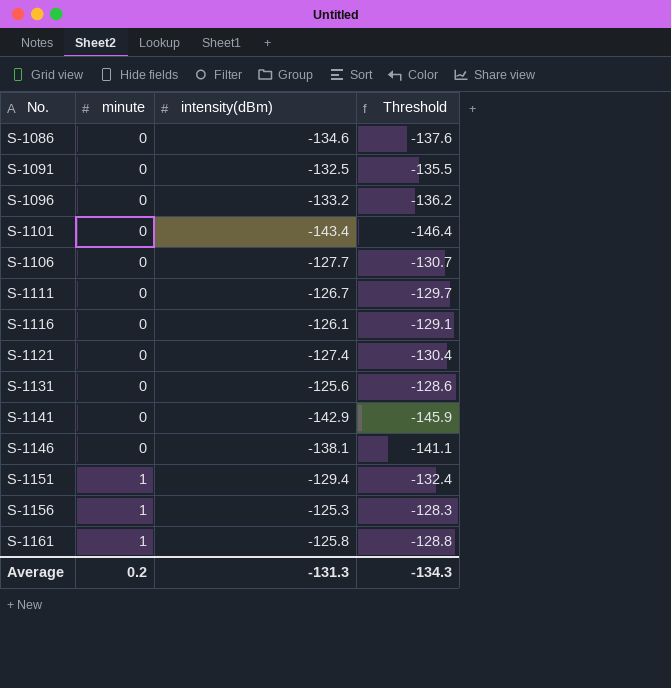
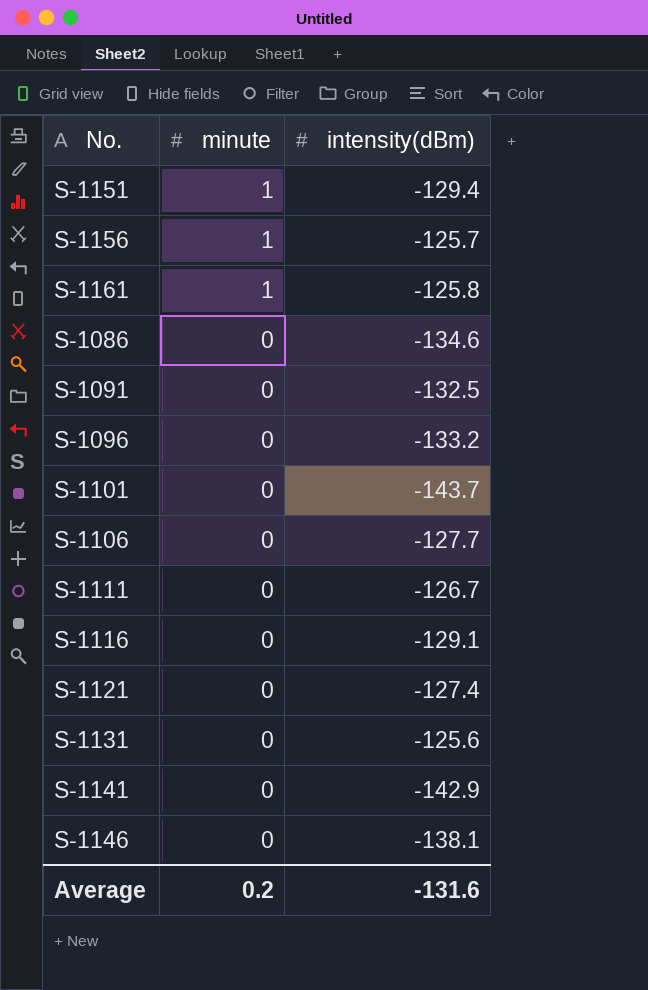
row order: No. ascending -> minute descending
column Threshold | formula: [intensity(dBm)] - 3 -> none
S-1156 | intensity(dBm): -125.3 -> -125.7
S-1101 | intensity(dBm): -143.4 -> -143.7
S-1116 | intensity(dBm): -126.1 -> -129.1
Average | intensity(dBm): -131.3 -> -131.6

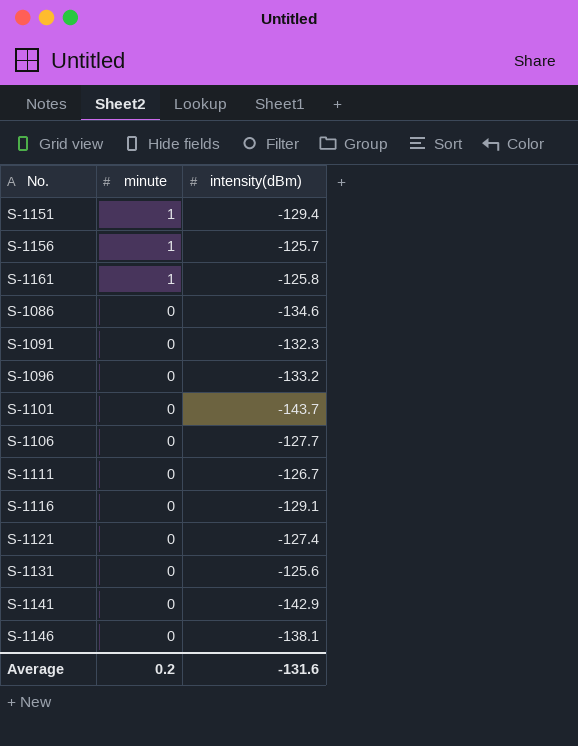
S-1091 | intensity(dBm): -132.5 -> -132.3

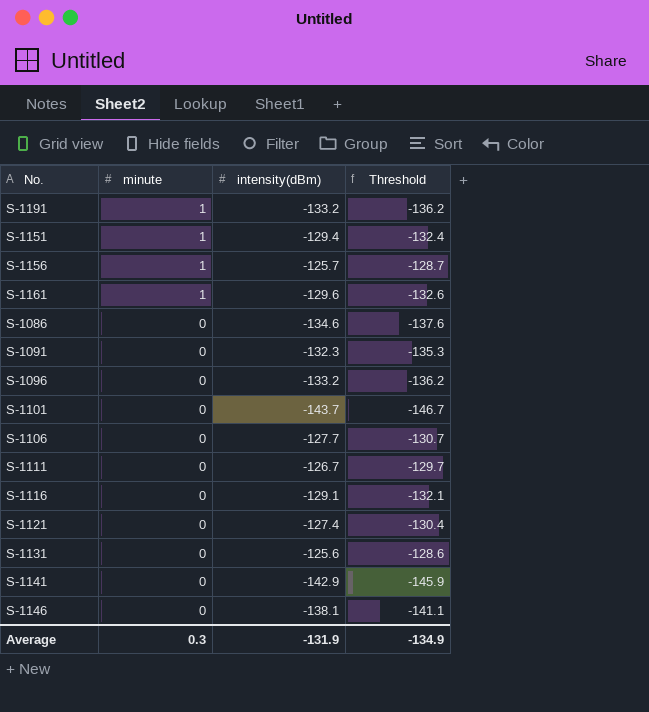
column Threshold | formula: none -> [intensity(dBm)] - 3
row S-1191: none -> 1 | -133.2 | -136.2
S-1161 | intensity(dBm): -125.8 -> -129.6
Average | minute: 0.2 -> 0.3
Average | intensity(dBm): -131.6 -> -131.9

